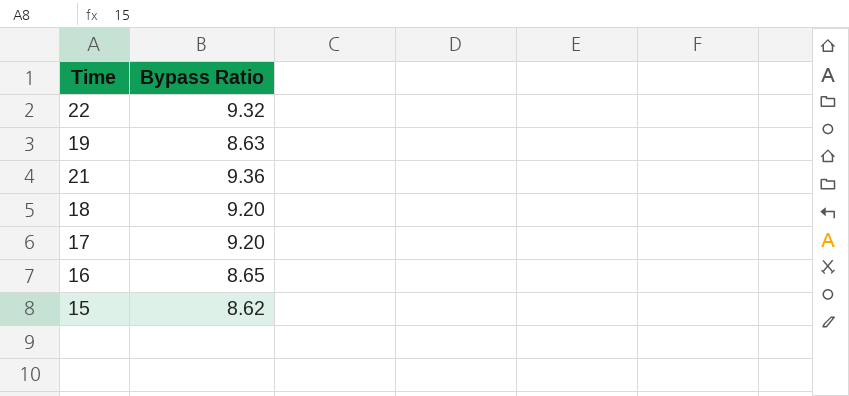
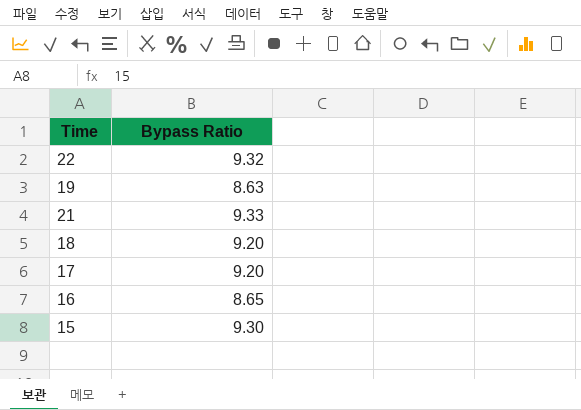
21 | Bypass Ratio: 9.36 -> 9.33
15 | Bypass Ratio: 8.62 -> 9.30

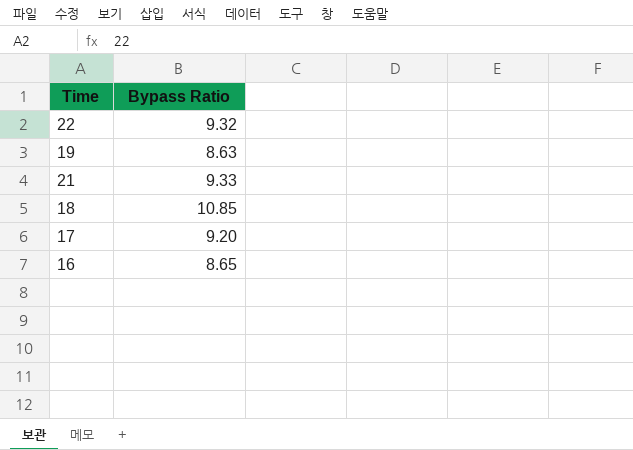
row 15: 9.30 -> none
18 | Bypass Ratio: 9.20 -> 10.85

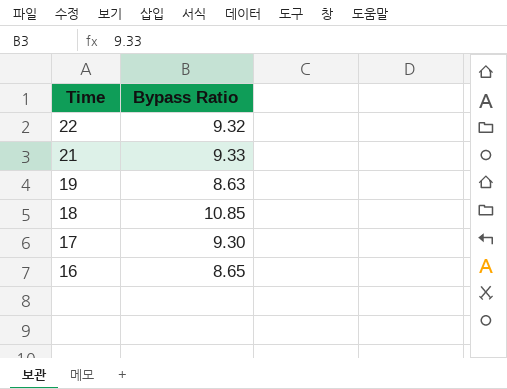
row order: none -> Time descending
17 | Bypass Ratio: 9.20 -> 9.30

